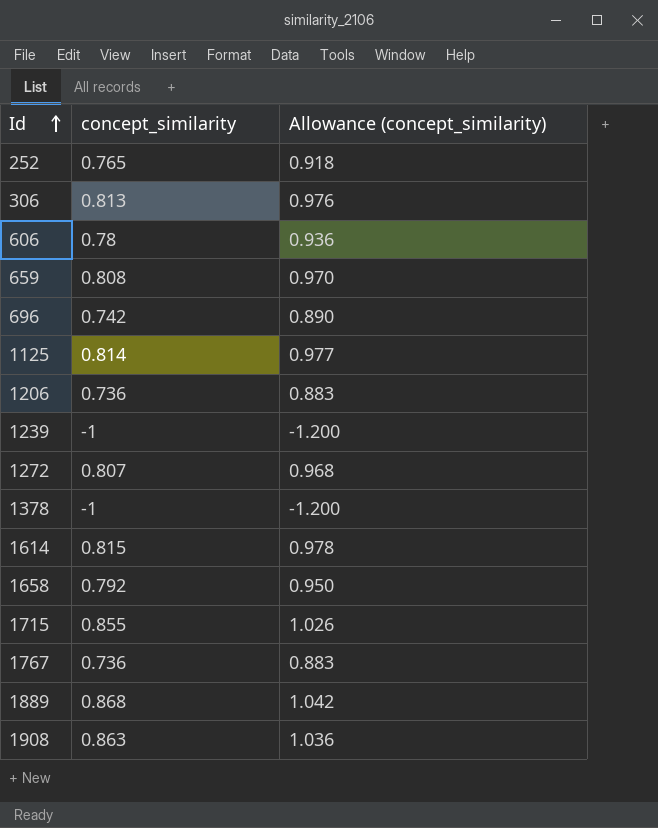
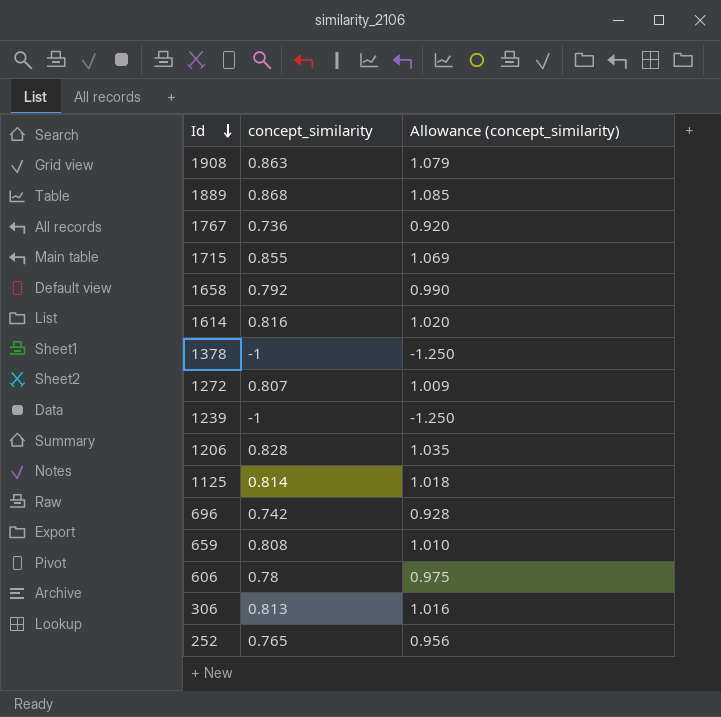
row order: Id ascending -> Id descending
column Allowance (concept_similarity) | formula: [concept_similarity] * 1.2 -> [concept_similarity] * 1.25
1614 | concept_similarity: 0.815 -> 0.816
1206 | concept_similarity: 0.736 -> 0.828

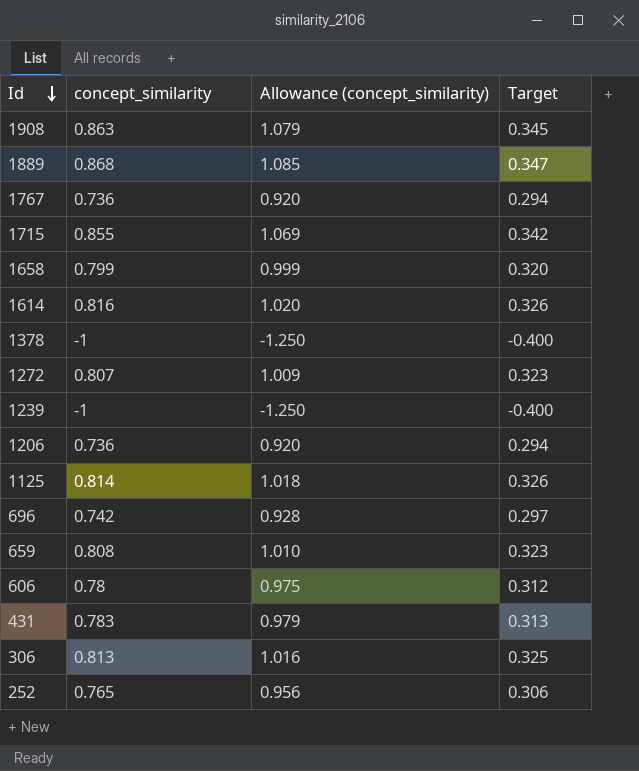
column Target | formula: none -> [concept_similarity] * 0.4
1658 | concept_similarity: 0.792 -> 0.799
1658 | Allowance (concept_similarity): 0.990 -> 0.999
1206 | concept_similarity: 0.828 -> 0.736
1206 | Allowance (concept_similarity): 1.035 -> 0.920
row 431: none -> 0.783 | 0.979 | 0.313

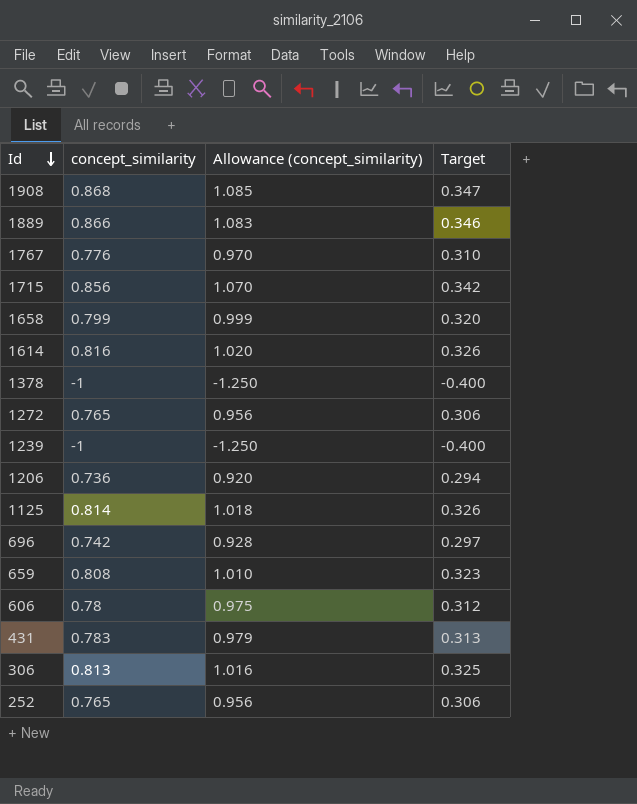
1908 | concept_similarity: 0.863 -> 0.868
1908 | Allowance (concept_similarity): 1.079 -> 1.085
1908 | Target: 0.345 -> 0.347
1889 | concept_similarity: 0.868 -> 0.866
1889 | Allowance (concept_similarity): 1.085 -> 1.083
1889 | Target: 0.347 -> 0.346
1767 | concept_similarity: 0.736 -> 0.776
1767 | Allowance (concept_similarity): 0.920 -> 0.970
1767 | Target: 0.294 -> 0.310
1715 | concept_similarity: 0.855 -> 0.856
1715 | Allowance (concept_similarity): 1.069 -> 1.070
1272 | concept_similarity: 0.807 -> 0.765
1272 | Allowance (concept_similarity): 1.009 -> 0.956
1272 | Target: 0.323 -> 0.306

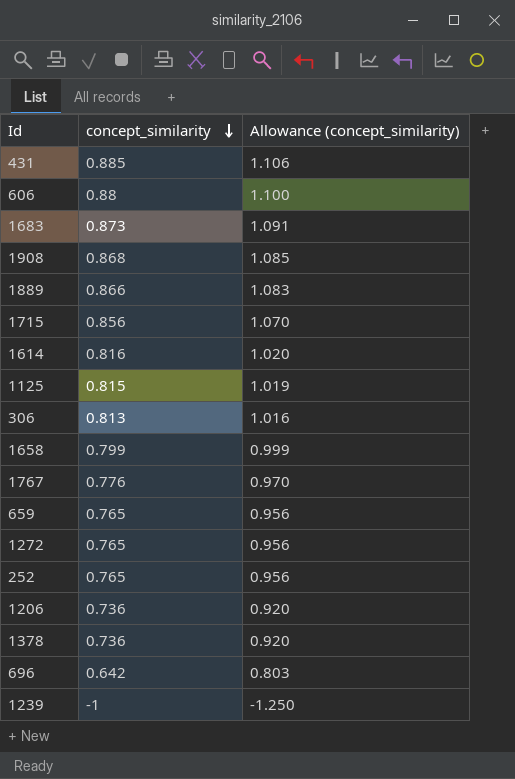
row order: Id descending -> concept_similarity descending
column Target | formula: [concept_similarity] * 0.4 -> none
431 | concept_similarity: 0.783 -> 0.885
431 | Allowance (concept_similarity): 0.979 -> 1.106
606 | concept_similarity: 0.78 -> 0.88
606 | Allowance (concept_similarity): 0.975 -> 1.100
row 1683: none -> 0.873 | 1.091
1125 | concept_similarity: 0.814 -> 0.815
1125 | Allowance (concept_similarity): 1.018 -> 1.019
659 | concept_similarity: 0.808 -> 0.765
659 | Allowance (concept_similarity): 1.010 -> 0.956
1378 | concept_similarity: -1 -> 0.736
1378 | Allowance (concept_similarity): -1.250 -> 0.920
696 | concept_similarity: 0.742 -> 0.642
696 | Allowance (concept_similarity): 0.928 -> 0.803

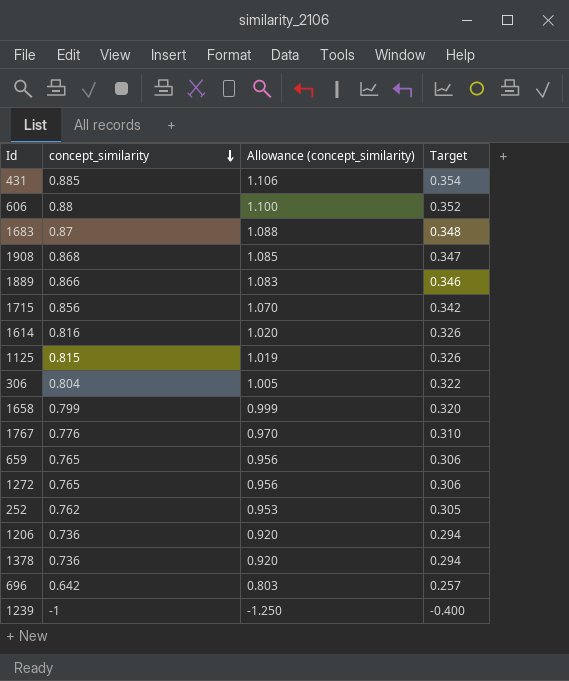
column Target | formula: none -> [concept_similarity] * 0.4
1683 | concept_similarity: 0.873 -> 0.87
1683 | Allowance (concept_similarity): 1.091 -> 1.088
306 | concept_similarity: 0.813 -> 0.804
306 | Allowance (concept_similarity): 1.016 -> 1.005
252 | concept_similarity: 0.765 -> 0.762
252 | Allowance (concept_similarity): 0.956 -> 0.953

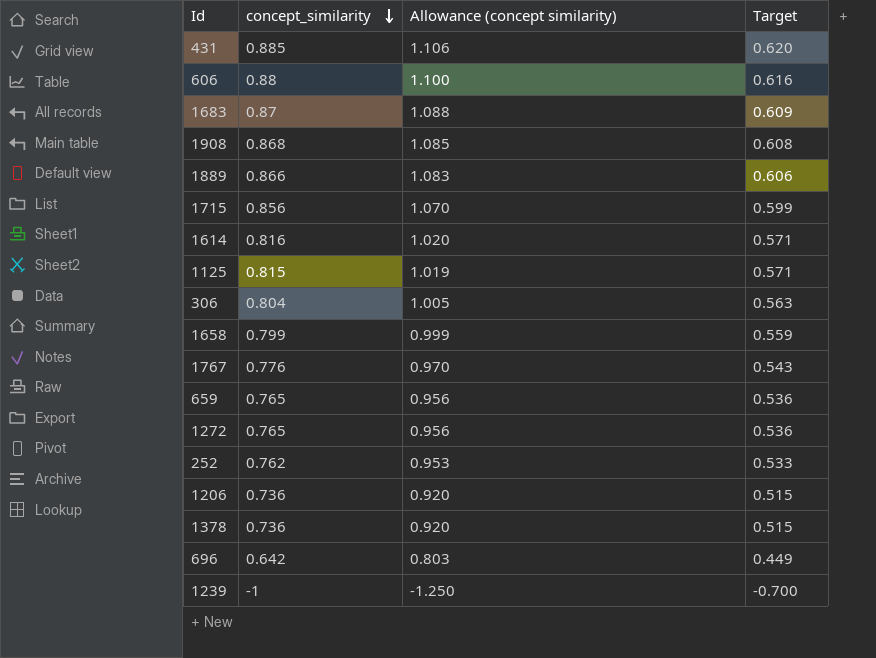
column name: Allowance (concept_similarity) -> Allowance (concept similarity)
column Target | formula: [concept_similarity] * 0.4 -> [concept_similarity] * 0.7

